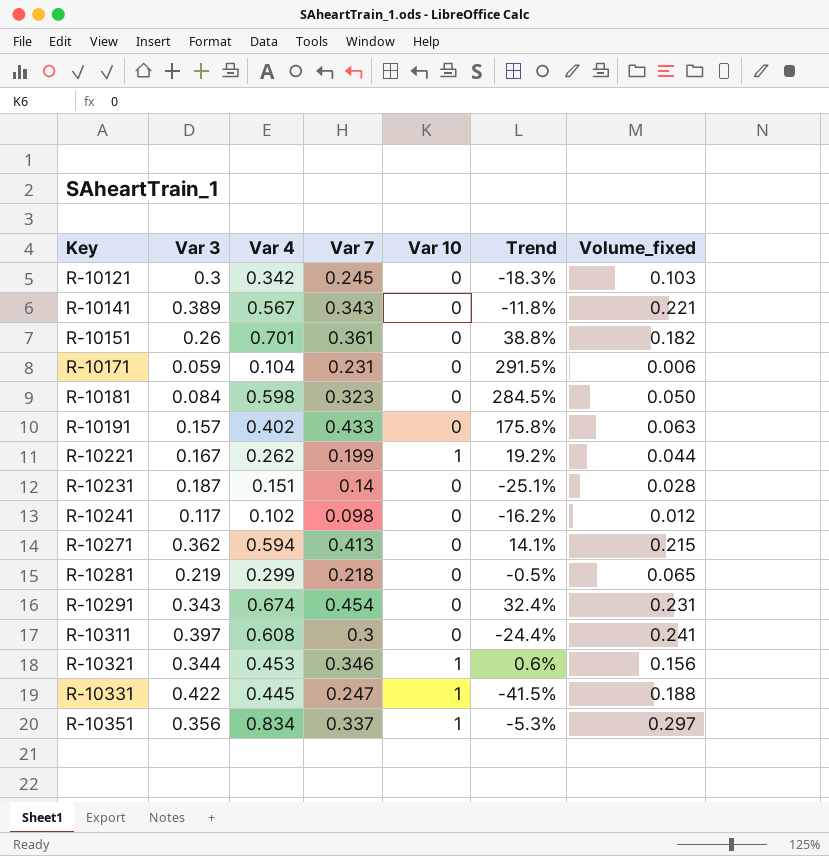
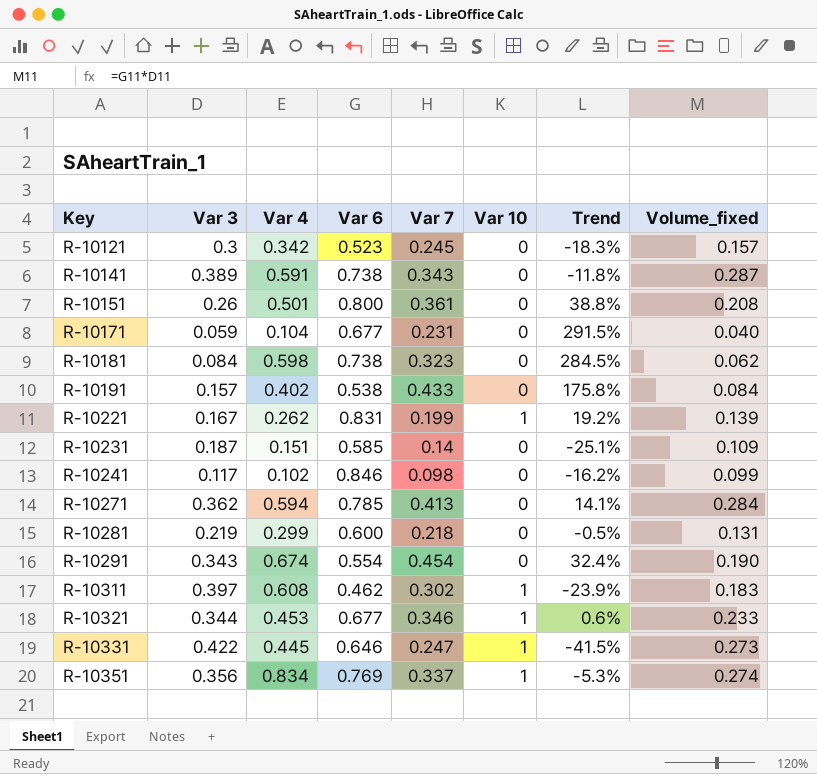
column Var 6 | position: none -> 4
column Volume_fixed | formula: [Var 3] * [Var 4] -> [Var 3] * [Var 6]
R-10141 | Var 4: 0.567 -> 0.591
R-10151 | Var 4: 0.701 -> 0.501
R-10311 | Var 7: 0.3 -> 0.302
R-10311 | Var 10: 0 -> 1
R-10311 | Trend: -24.4% -> -23.9%

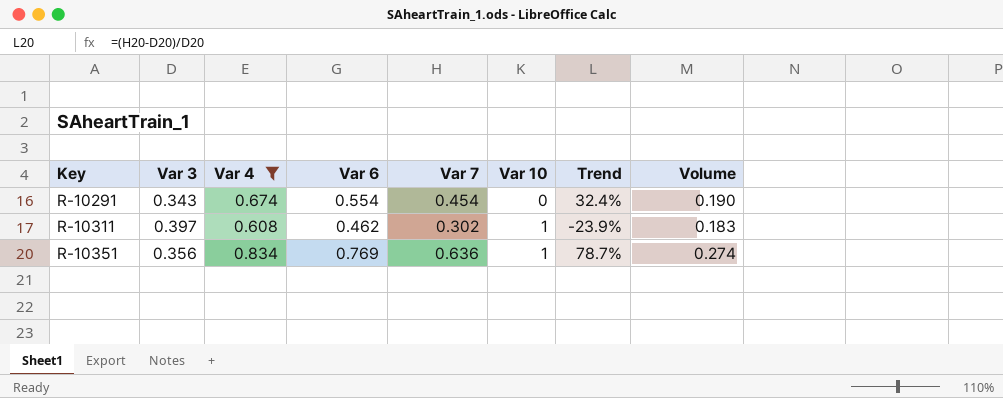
filter: none -> Var 4 >= 0.608
column name: Volume_fixed -> Volume
R-10351 | Var 7: 0.337 -> 0.636
R-10351 | Trend: -5.3% -> 78.7%

